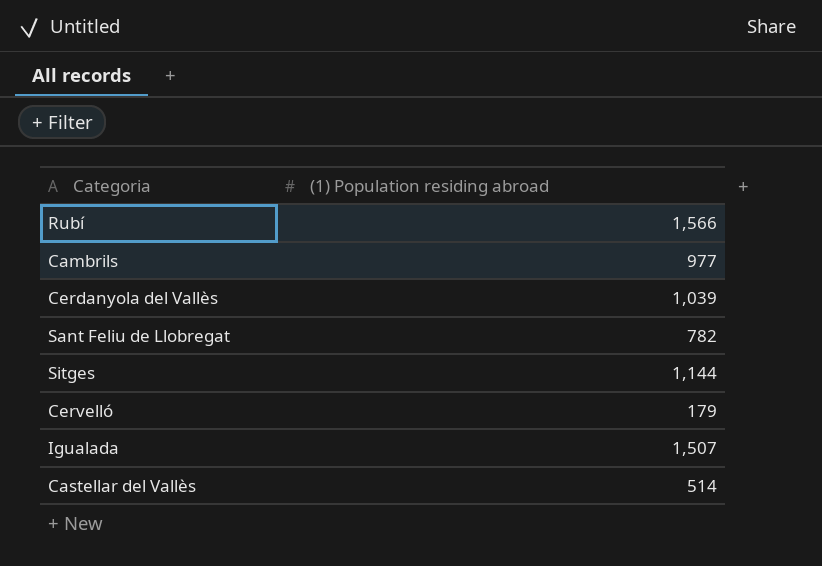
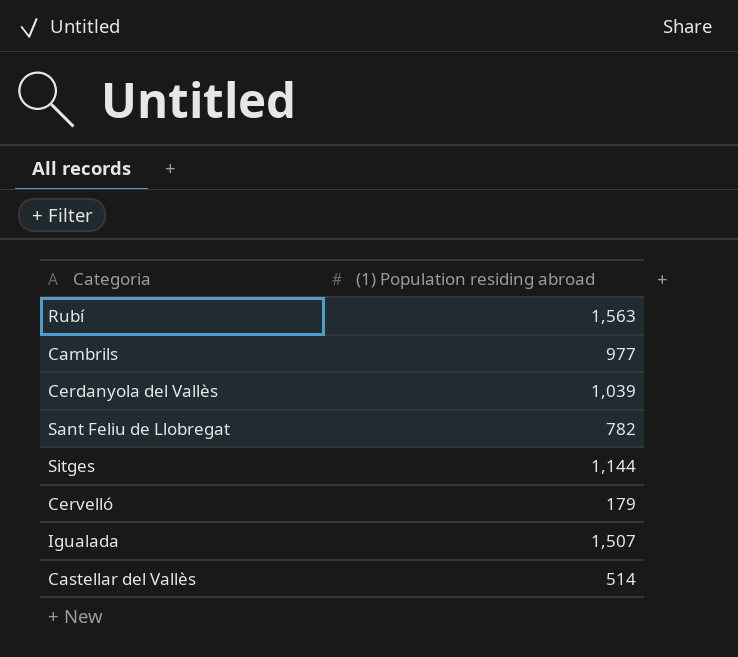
Rubí | (1) Population residing abroad: 1,566 -> 1,563

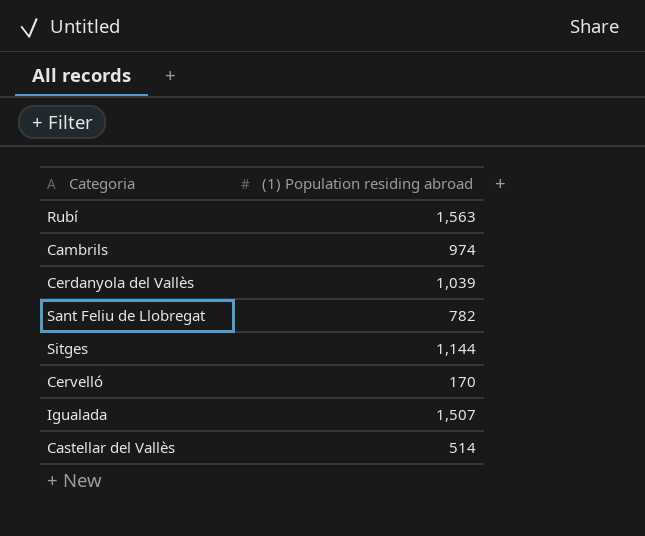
Cambrils | (1) Population residing abroad: 977 -> 974
Cervelló | (1) Population residing abroad: 179 -> 170

